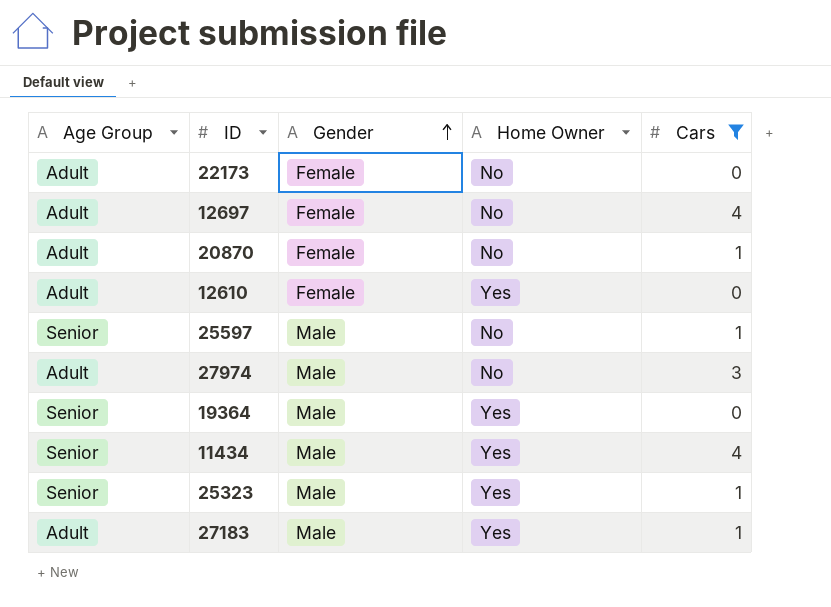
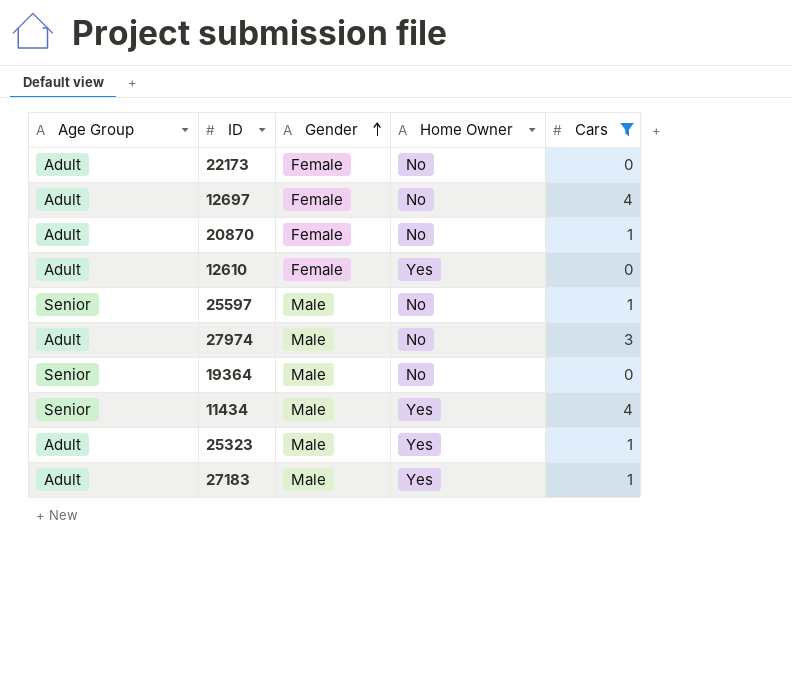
19364 | Home Owner: Yes -> No
25323 | Age Group: Senior -> Adult

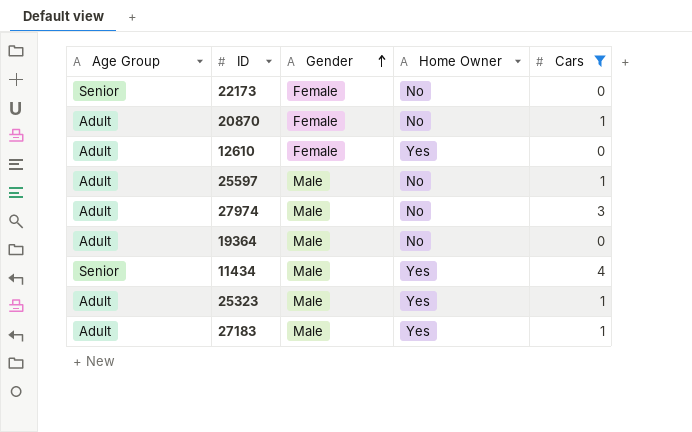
row 12697: Adult | Female | No | 4 -> none
22173 | Age Group: Adult -> Senior
25597 | Age Group: Senior -> Adult
19364 | Age Group: Senior -> Adult

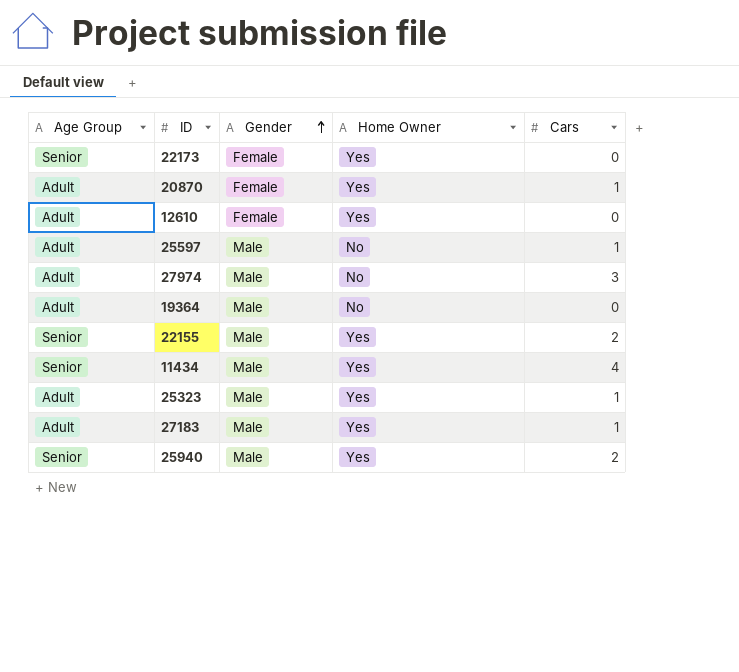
filter: Cars != 2 -> none
22173 | Home Owner: No -> Yes
20870 | Home Owner: No -> Yes

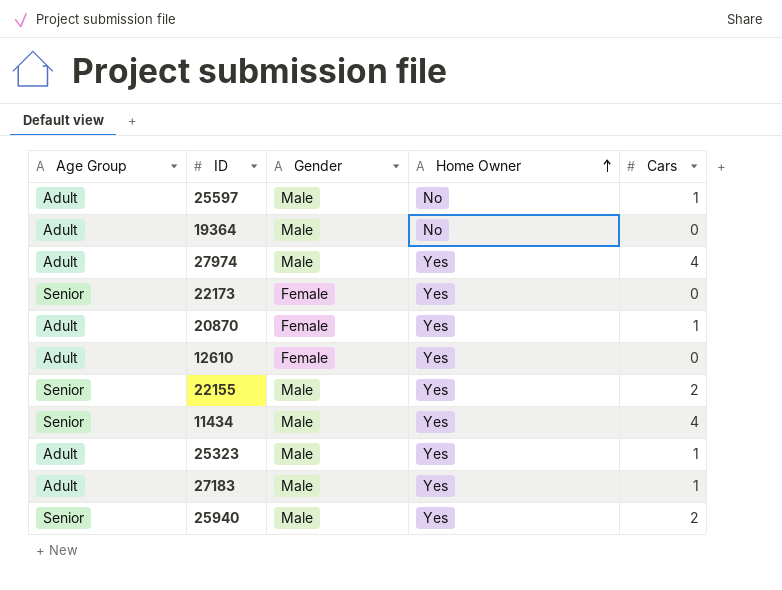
row order: Gender ascending -> Home Owner ascending
27974 | Home Owner: No -> Yes
27974 | Cars: 3 -> 4

